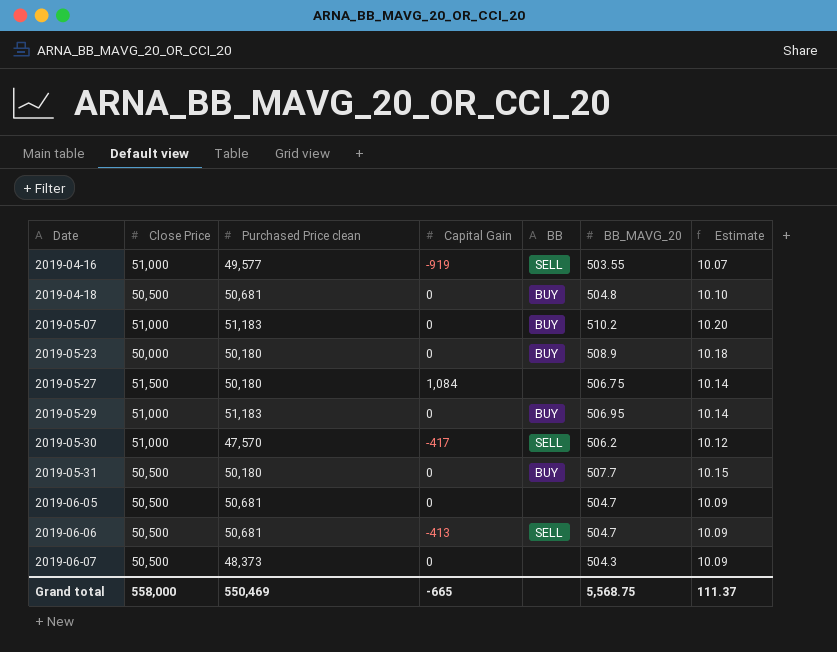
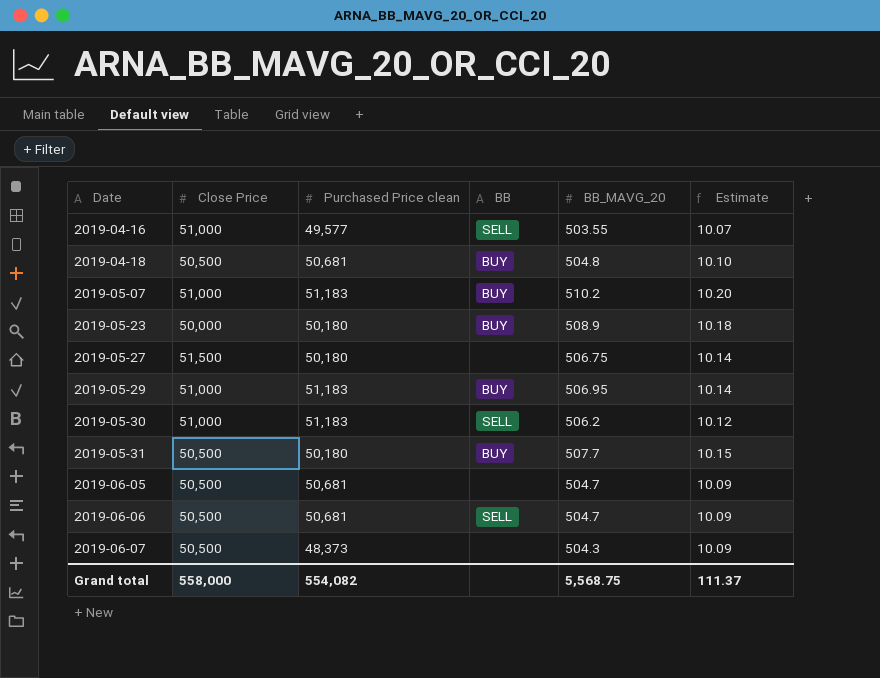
column Capital Gain | position: 4 -> none
2019-05-30 | Purchased Price clean: 47,570 -> 51,183
Grand total | Purchased Price clean: 550,469 -> 554,082

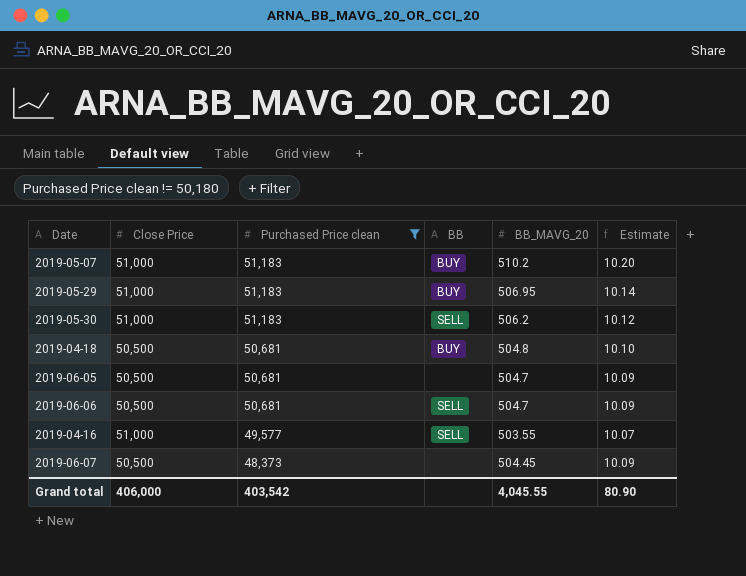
filter: none -> Purchased Price clean != 50,180
row order: Date ascending -> Purchased Price clean descending
2019-06-07 | BB_MAVG_20: 504.3 -> 504.45
Grand total | Close Price: 558,000 -> 406,000
Grand total | Purchased Price clean: 554,082 -> 403,542
Grand total | BB_MAVG_20: 5,568.75 -> 4,045.55
Grand total | Estimate: 111.37 -> 80.90

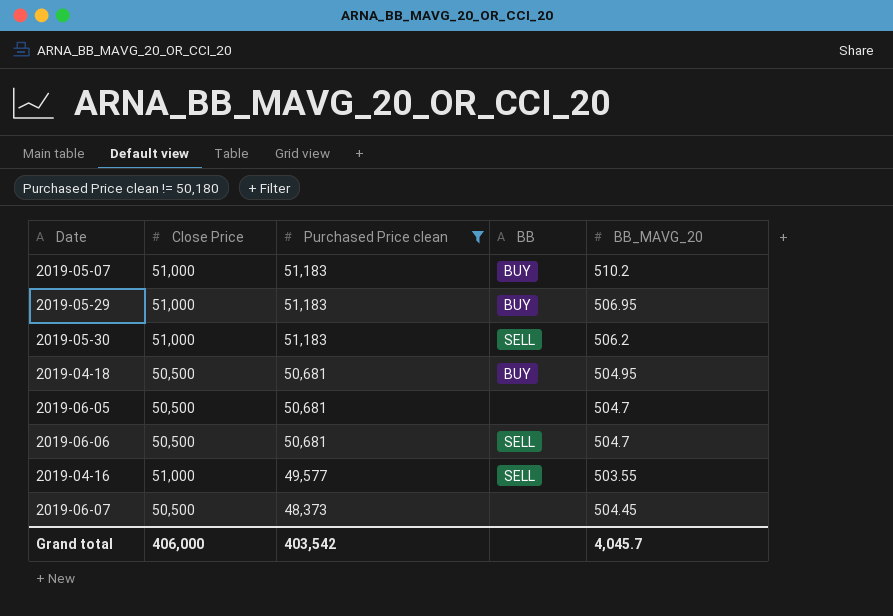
column Estimate | formula: [BB_MAVG_20] * 0.02 -> none
2019-04-18 | BB_MAVG_20: 504.8 -> 504.95
Grand total | BB_MAVG_20: 4,045.55 -> 4,045.7

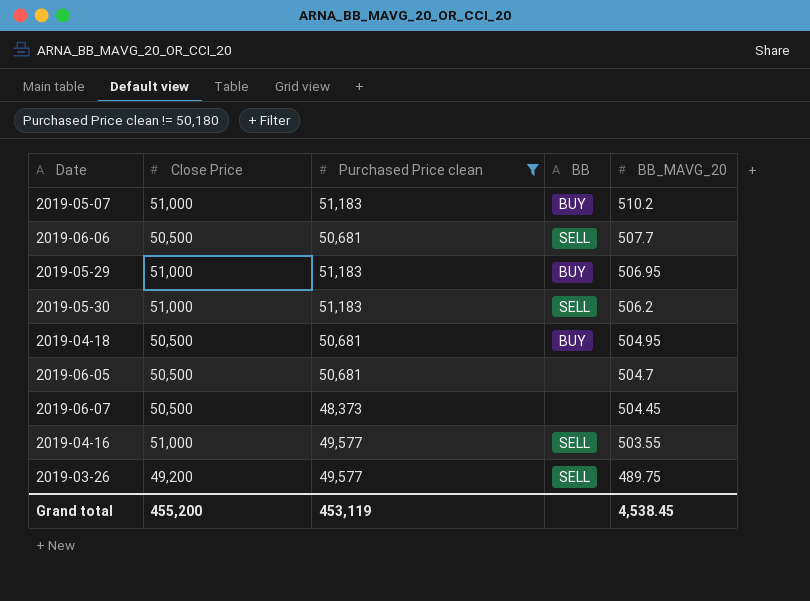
row order: Purchased Price clean descending -> BB_MAVG_20 descending
2019-06-06 | BB_MAVG_20: 504.7 -> 507.7
row 2019-03-26: none -> 49,200 | 49,577 | SELL | 489.75
Grand total | Close Price: 406,000 -> 455,200
Grand total | Purchased Price clean: 403,542 -> 453,119
Grand total | BB_MAVG_20: 4,045.7 -> 4,538.45

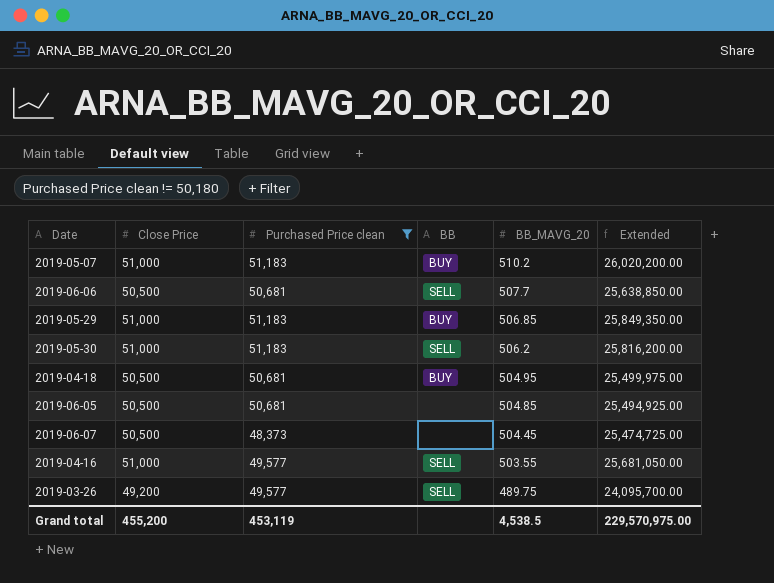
column Extended | formula: none -> [Close Price] * [BB_MAVG_20]
2019-05-29 | BB_MAVG_20: 506.95 -> 506.85
2019-06-05 | BB_MAVG_20: 504.7 -> 504.85
Grand total | BB_MAVG_20: 4,538.45 -> 4,538.5

